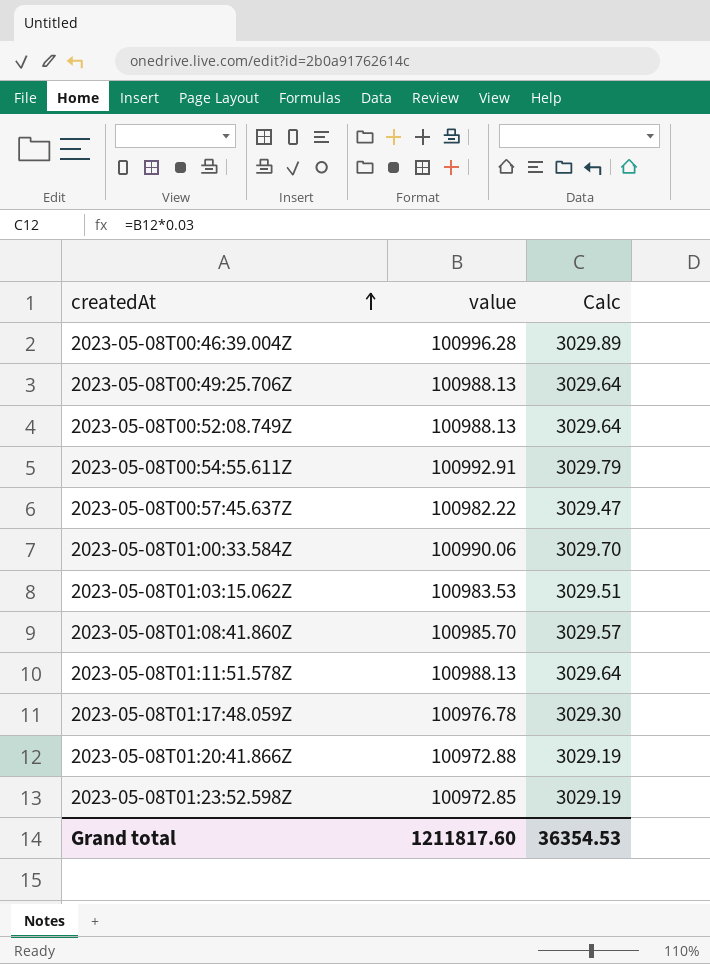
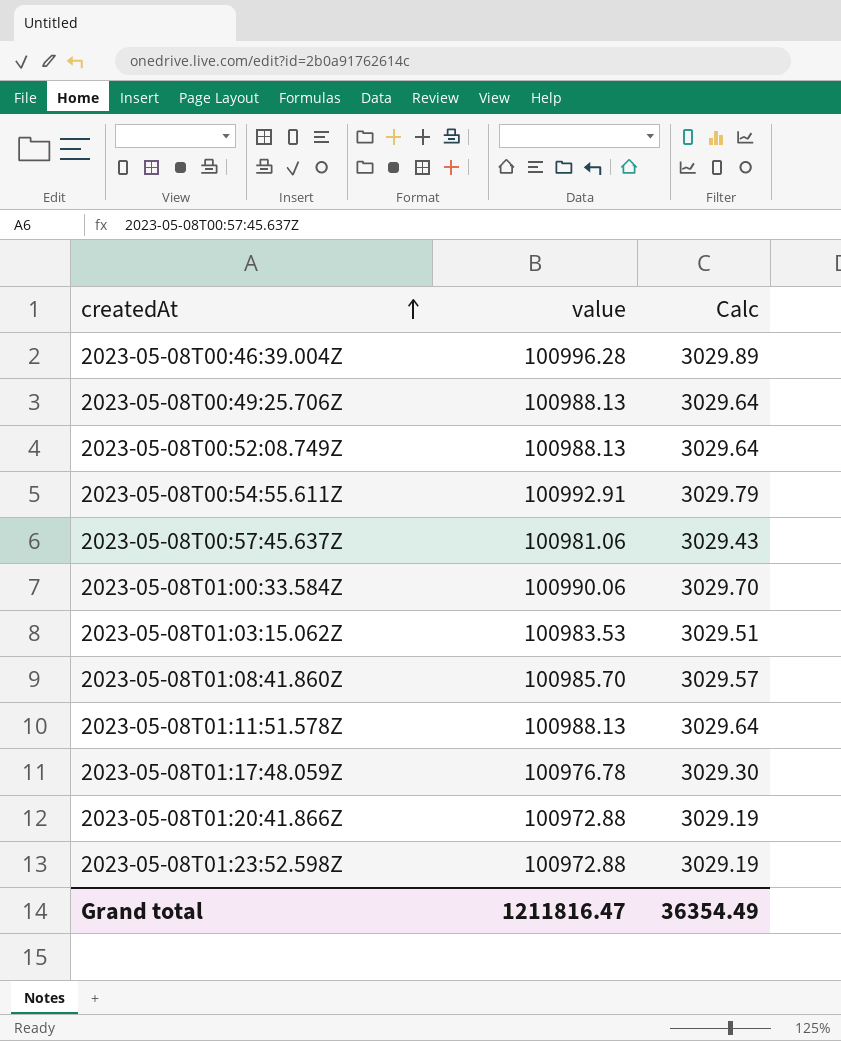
2023-05-08T00:57:45.637Z | value: 100982.22 -> 100981.06
2023-05-08T00:57:45.637Z | Calc: 3029.47 -> 3029.43
2023-05-08T01:23:52.598Z | value: 100972.85 -> 100972.88
Grand total | value: 1211817.60 -> 1211816.47
Grand total | Calc: 36354.53 -> 36354.49

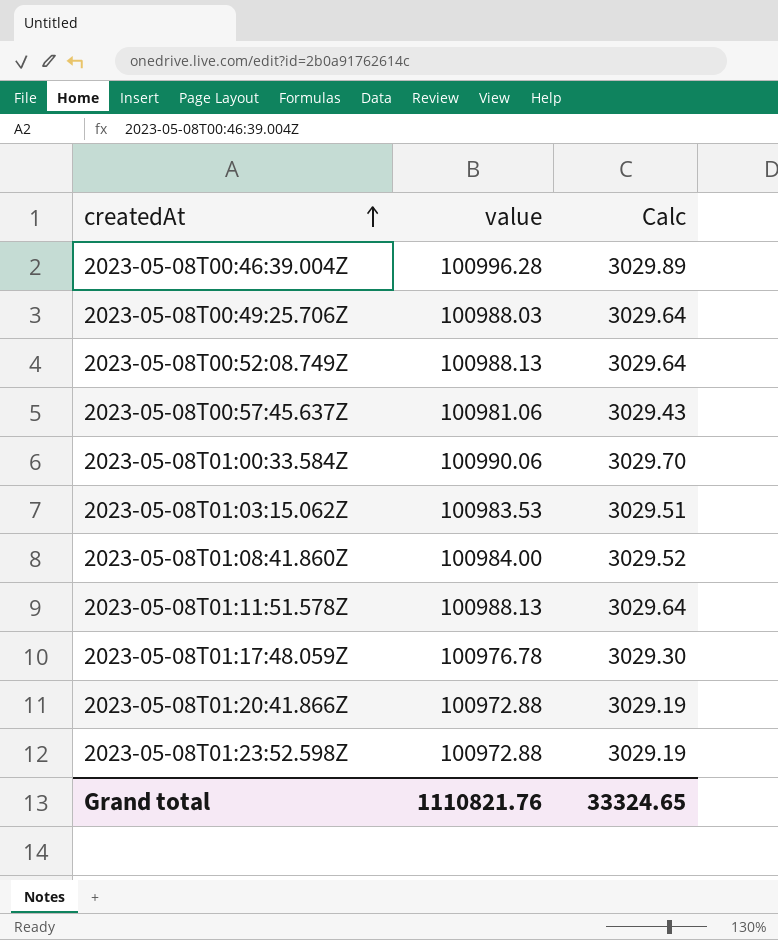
row 2023-05-08T00:54:55.611Z: 100992.91 | 3029.79 -> none
2023-05-08T00:49:25.706Z | value: 100988.13 -> 100988.03
2023-05-08T01:08:41.860Z | value: 100985.70 -> 100984.00
2023-05-08T01:08:41.860Z | Calc: 3029.57 -> 3029.52
Grand total | value: 1211816.47 -> 1110821.76
Grand total | Calc: 36354.49 -> 33324.65

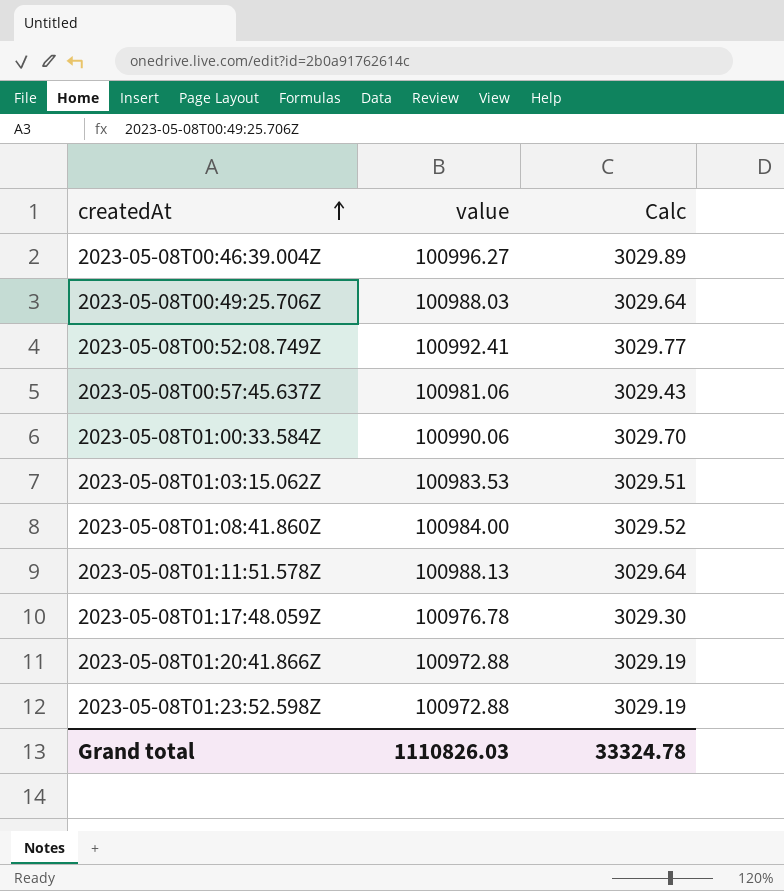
2023-05-08T00:46:39.004Z | value: 100996.28 -> 100996.27
2023-05-08T00:52:08.749Z | value: 100988.13 -> 100992.41
2023-05-08T00:52:08.749Z | Calc: 3029.64 -> 3029.77
Grand total | value: 1110821.76 -> 1110826.03
Grand total | Calc: 33324.65 -> 33324.78

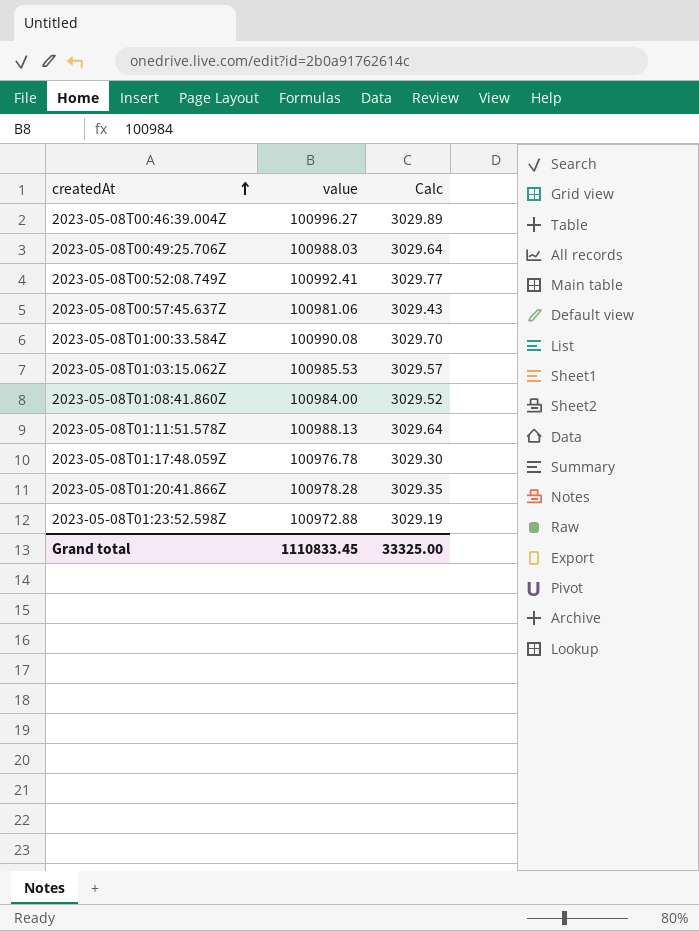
2023-05-08T01:00:33.584Z | value: 100990.06 -> 100990.08
2023-05-08T01:03:15.062Z | value: 100983.53 -> 100985.53
2023-05-08T01:03:15.062Z | Calc: 3029.51 -> 3029.57
2023-05-08T01:20:41.866Z | value: 100972.88 -> 100978.28
2023-05-08T01:20:41.866Z | Calc: 3029.19 -> 3029.35
Grand total | value: 1110826.03 -> 1110833.45
Grand total | Calc: 33324.78 -> 33325.00

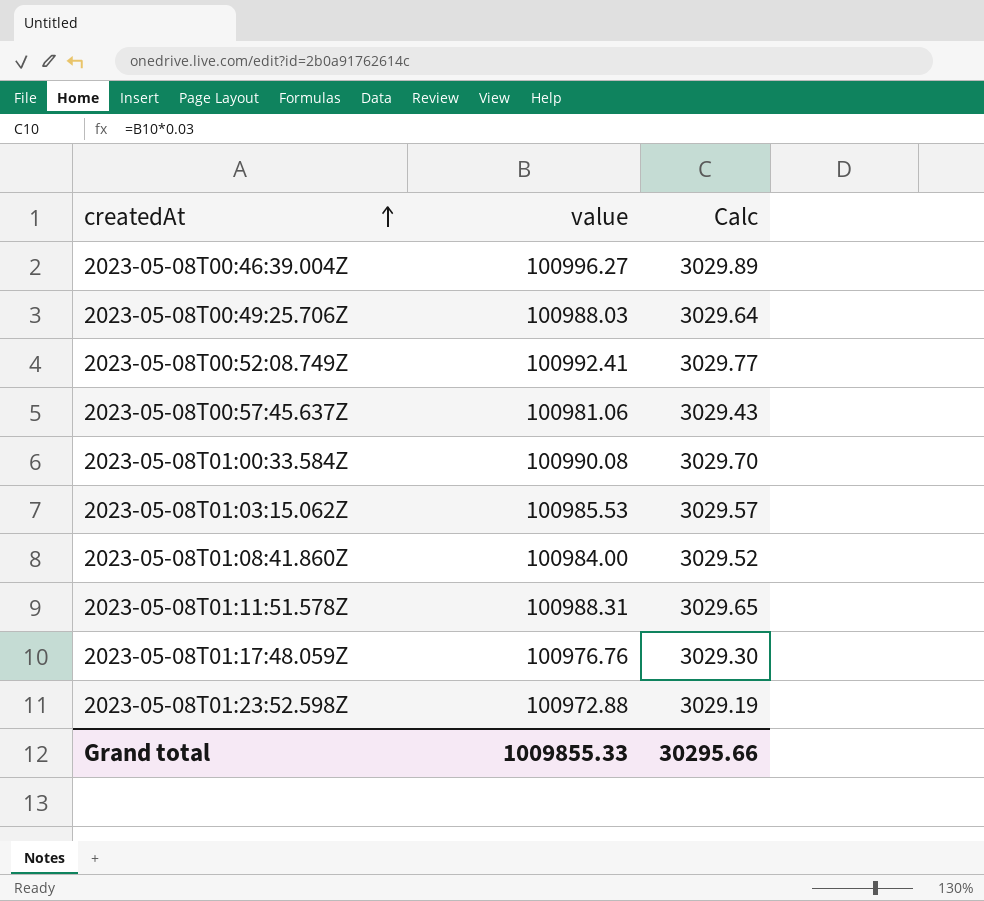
row 2023-05-08T01:20:41.866Z: 100978.28 | 3029.35 -> none
2023-05-08T01:11:51.578Z | value: 100988.13 -> 100988.31
2023-05-08T01:11:51.578Z | Calc: 3029.64 -> 3029.65
2023-05-08T01:17:48.059Z | value: 100976.78 -> 100976.76
Grand total | value: 1110833.45 -> 1009855.33
Grand total | Calc: 33325.00 -> 30295.66

